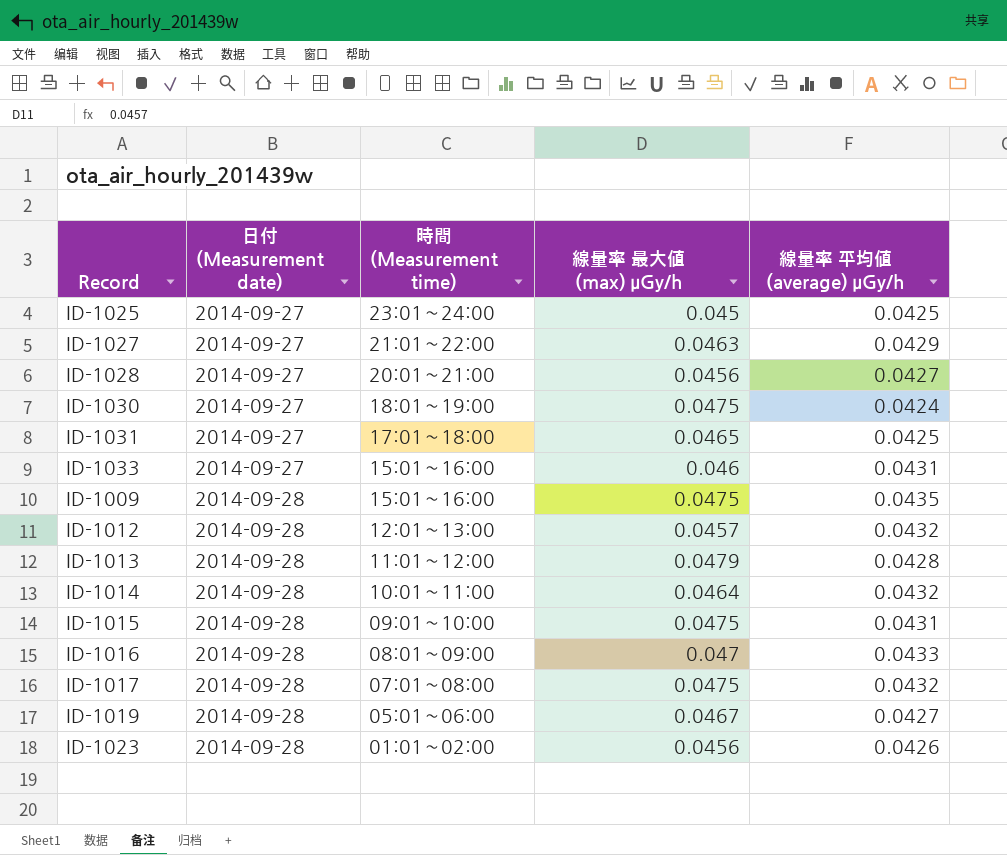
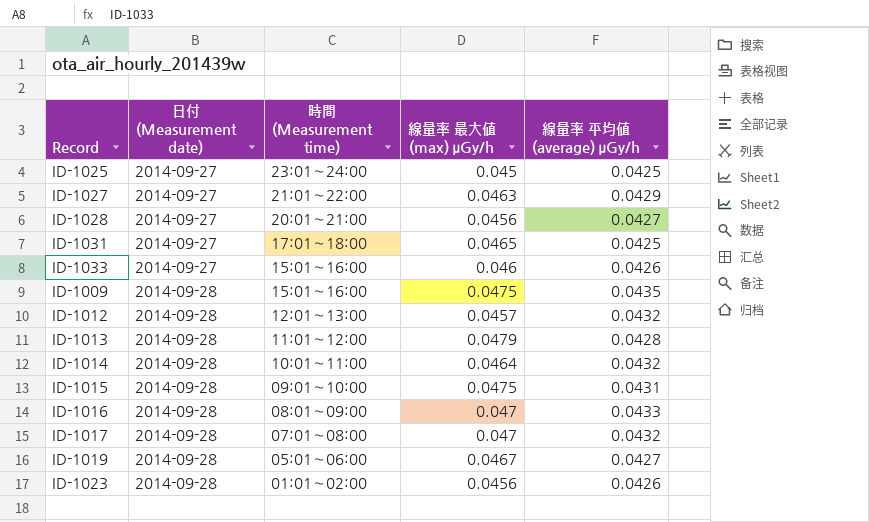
row ID-1030: 2014-09-27 | 18:01～19:00 | 0.0475 | 0.0424 -> none
ID-1033 | 線量率 平均値 (average) μGy/h: 0.0431 -> 0.0426
ID-1017 | 線量率 最大値 (max) μGy/h: 0.0475 -> 0.047

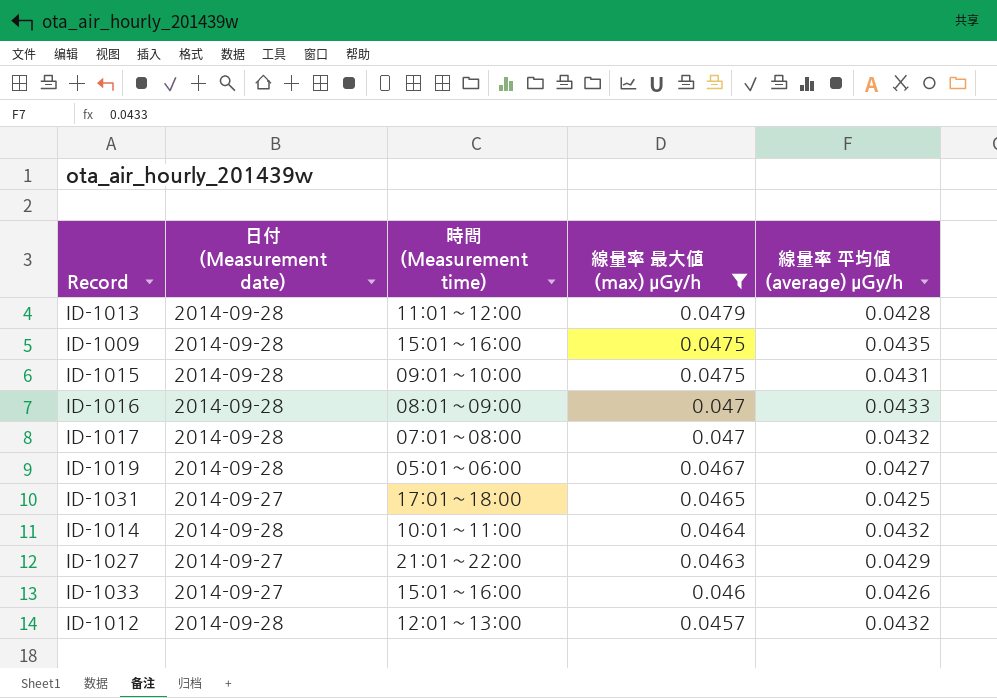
filter: none -> 線量率 最大値 (max) μGy/h >= 0.0457
row order: 日付 (Measurement date) ascending -> 線量率 最大値 (max) μGy/h descending

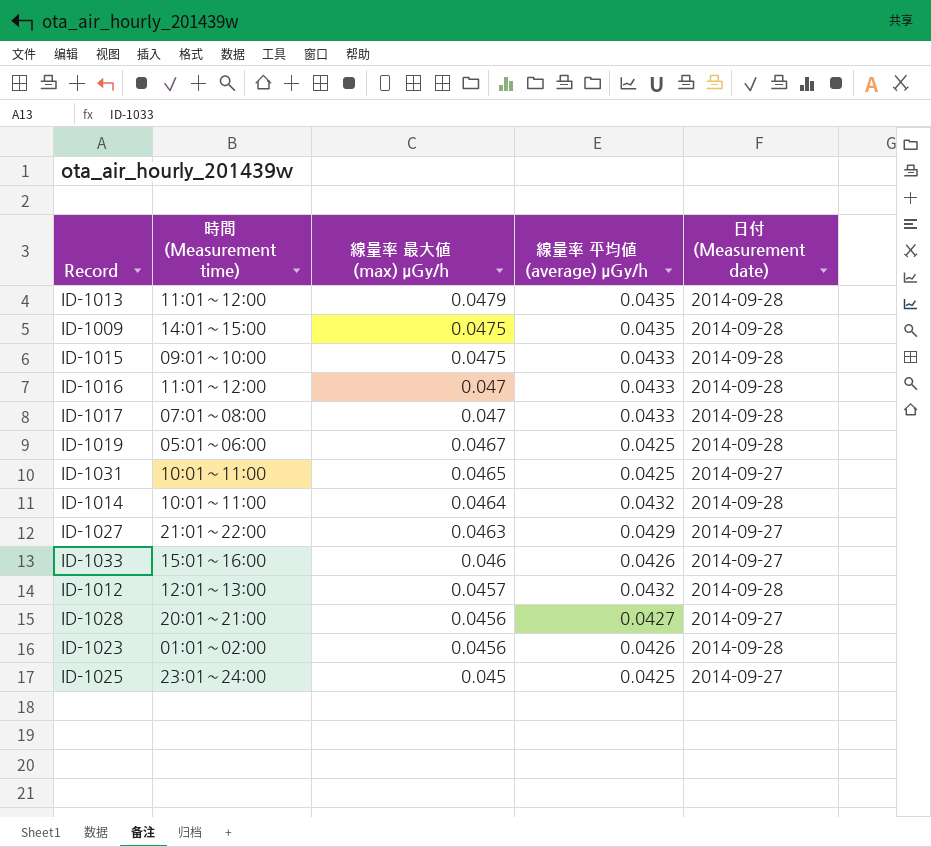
filter: 線量率 最大値 (max) μGy/h >= 0.0457 -> none
column 日付 (Measurement date) | position: 2 -> 5
ID-1013 | 線量率 平均値 (average) μGy/h: 0.0428 -> 0.0435
ID-1009 | 時間 (Measurement time): 15:01～16:00 -> 14:01～15:00
ID-1015 | 線量率 平均値 (average) μGy/h: 0.0431 -> 0.0433
ID-1016 | 時間 (Measurement time): 08:01～09:00 -> 11:01～12:00
ID-1017 | 線量率 平均値 (average) μGy/h: 0.0432 -> 0.0433
ID-1019 | 線量率 平均値 (average) μGy/h: 0.0427 -> 0.0425
ID-1031 | 時間 (Measurement time): 17:01～18:00 -> 10:01～11:00

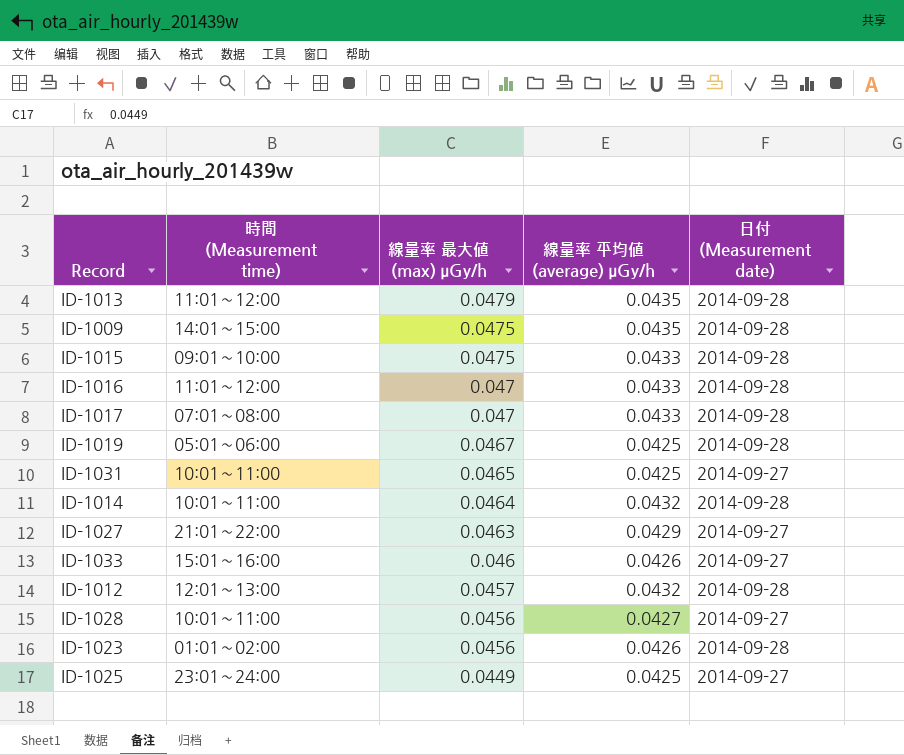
ID-1028 | 時間 (Measurement time): 20:01～21:00 -> 10:01～11:00
ID-1025 | 線量率 最大値 (max) μGy/h: 0.045 -> 0.0449

